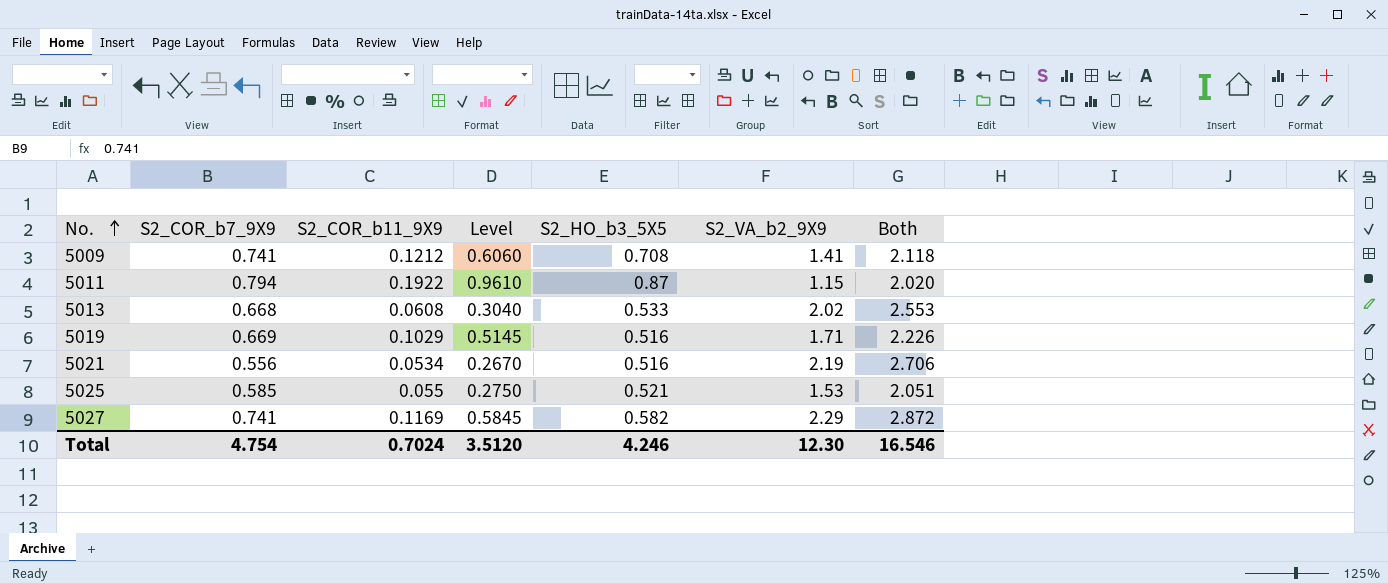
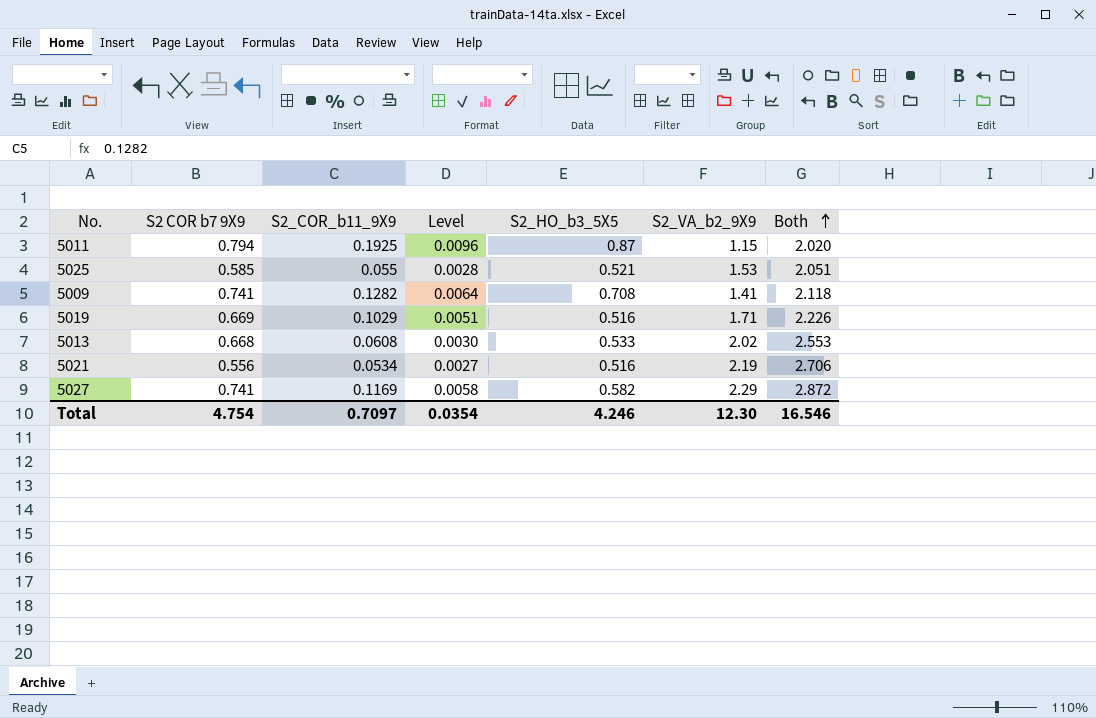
row order: No. ascending -> Both ascending
column name: S2_COR_b7_9X9 -> S2 COR b7 9X9
column Level | formula: [S2_COR_b11_9X9] * 5 -> [S2_COR_b11_9X9] * 0.05
5011 | S2_COR_b11_9X9: 0.1922 -> 0.1925
5009 | S2_COR_b11_9X9: 0.1212 -> 0.1282
Total | S2_COR_b11_9X9: 0.7024 -> 0.7097
Total | Level: 3.5120 -> 0.0354

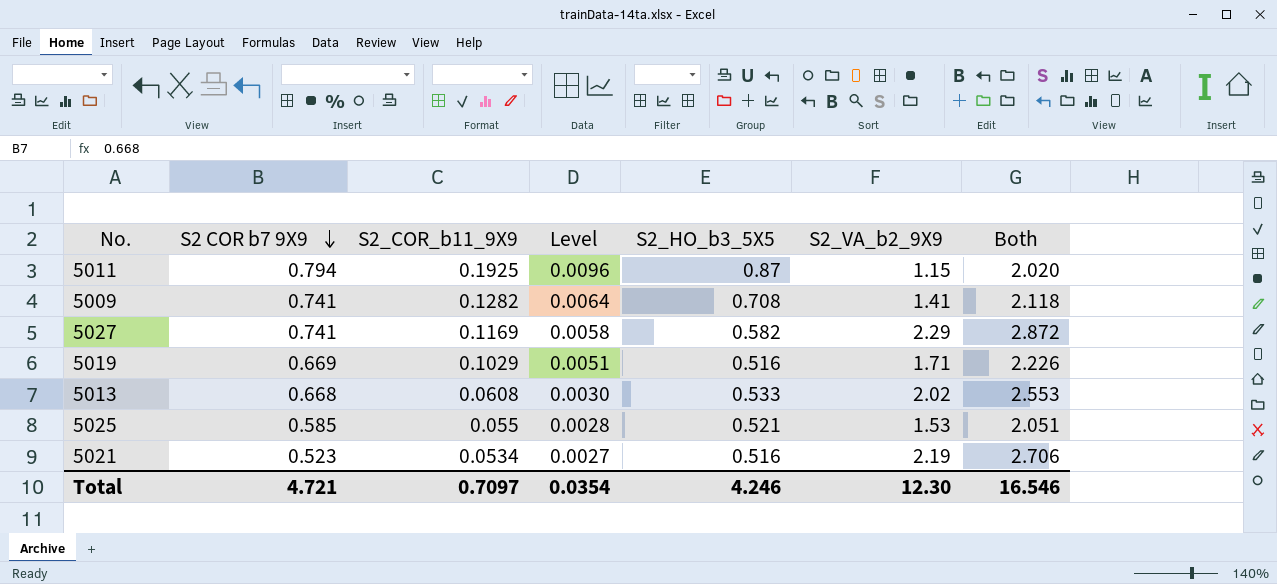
row order: Both ascending -> S2 COR b7 9X9 descending
5021 | S2 COR b7 9X9: 0.556 -> 0.523
Total | S2 COR b7 9X9: 4.754 -> 4.721

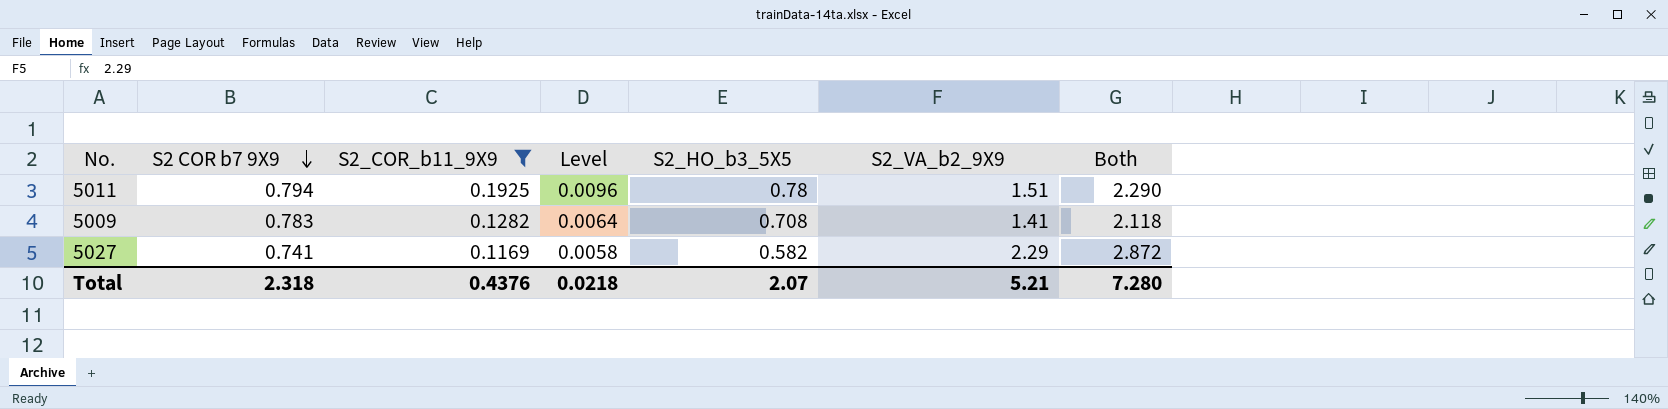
filter: none -> S2_COR_b11_9X9 >= 0.1169
5011 | S2_HO_b3_5X5: 0.87 -> 0.78
5011 | S2_VA_b2_9X9: 1.15 -> 1.51
5011 | Both: 2.020 -> 2.290
5009 | S2 COR b7 9X9: 0.741 -> 0.783
Total | S2 COR b7 9X9: 4.721 -> 2.318
Total | S2_COR_b11_9X9: 0.7097 -> 0.4376
Total | Level: 0.0354 -> 0.0218
Total | S2_HO_b3_5X5: 4.246 -> 2.07
Total | S2_VA_b2_9X9: 12.30 -> 5.21
Total | Both: 16.546 -> 7.280

